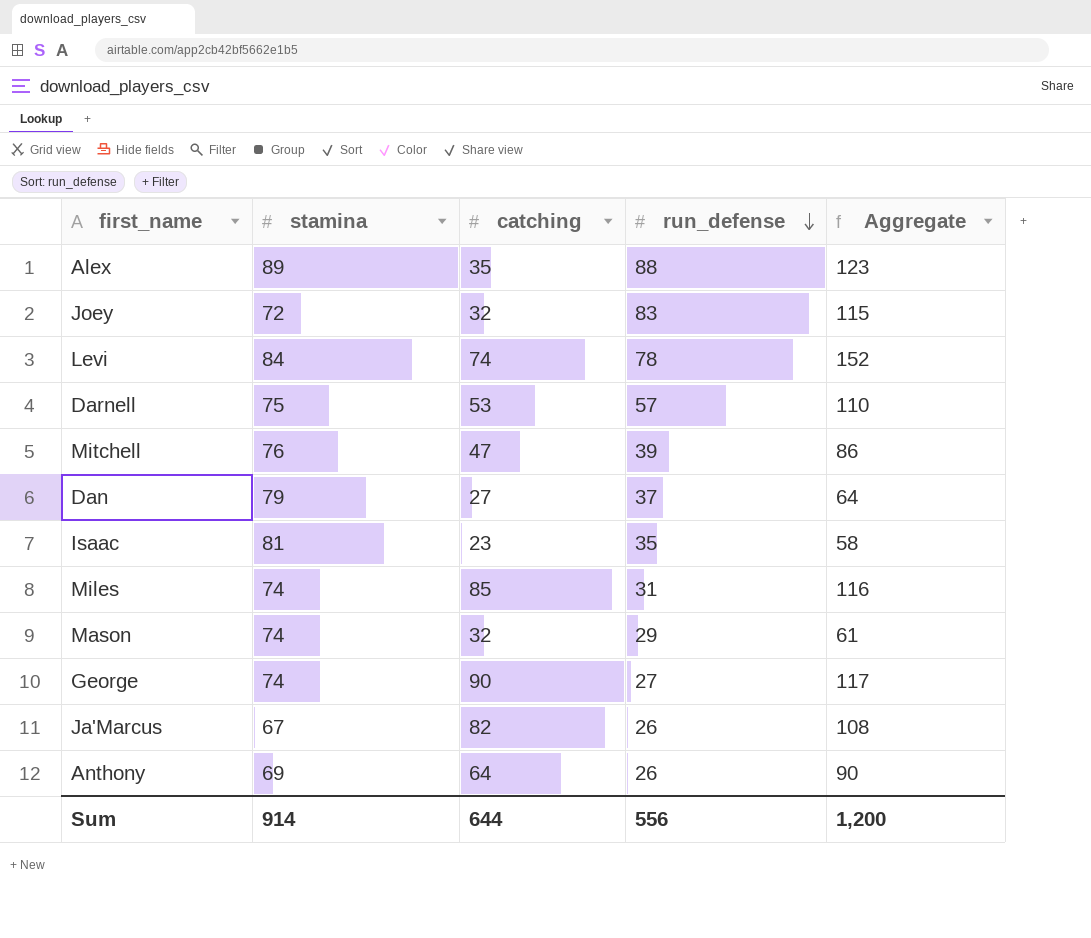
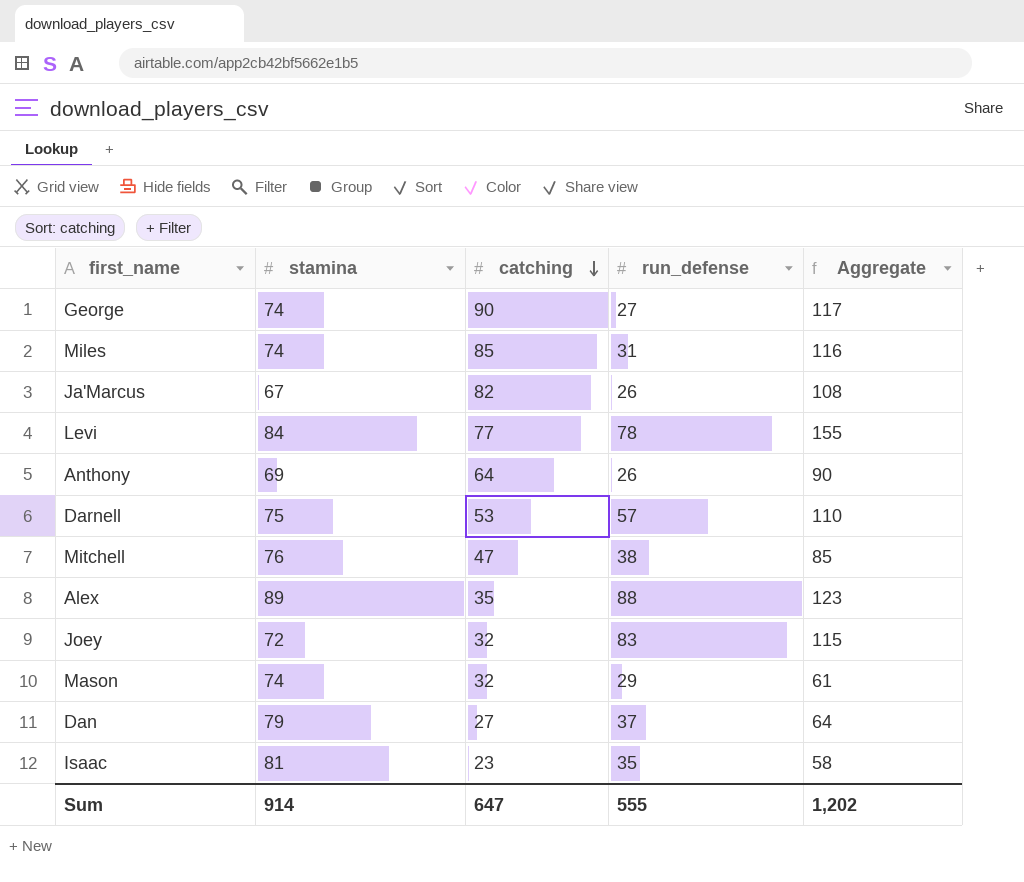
row order: run_defense descending -> catching descending
Levi | catching: 74 -> 77
Levi | Aggregate: 152 -> 155
Mitchell | run_defense: 39 -> 38
Mitchell | Aggregate: 86 -> 85
Sum | catching: 644 -> 647
Sum | run_defense: 556 -> 555
Sum | Aggregate: 1,200 -> 1,202

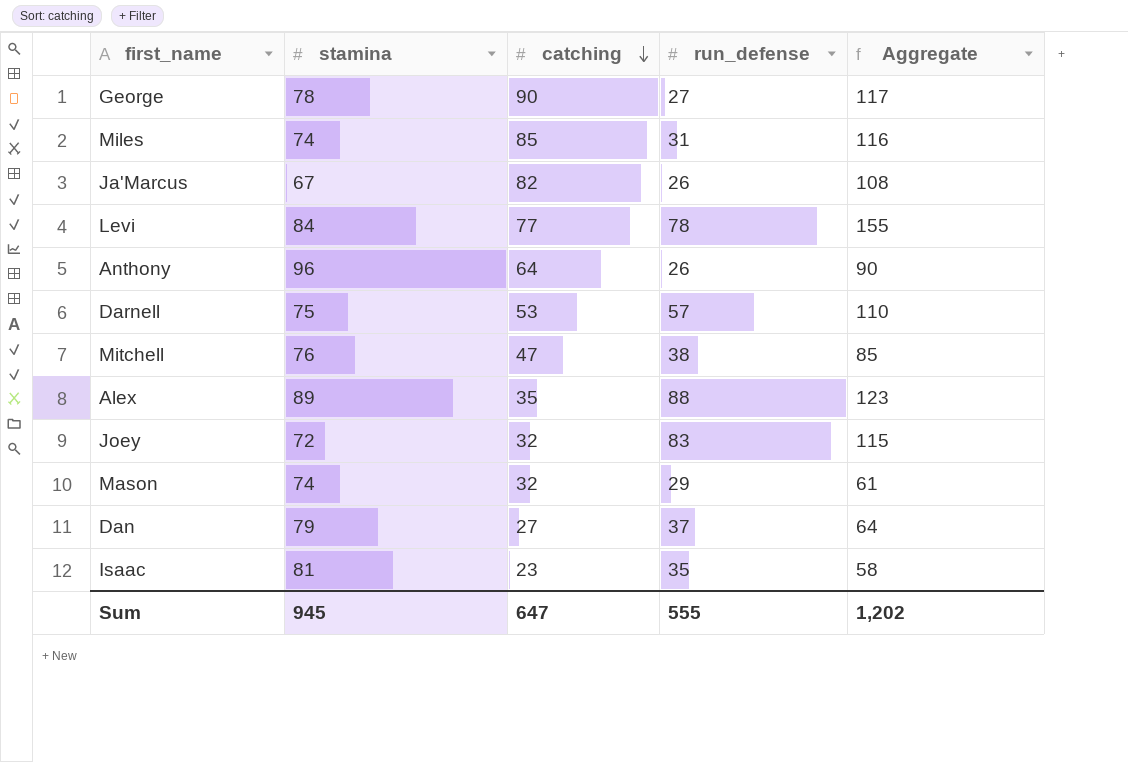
George | stamina: 74 -> 78
Anthony | stamina: 69 -> 96
Sum | stamina: 914 -> 945

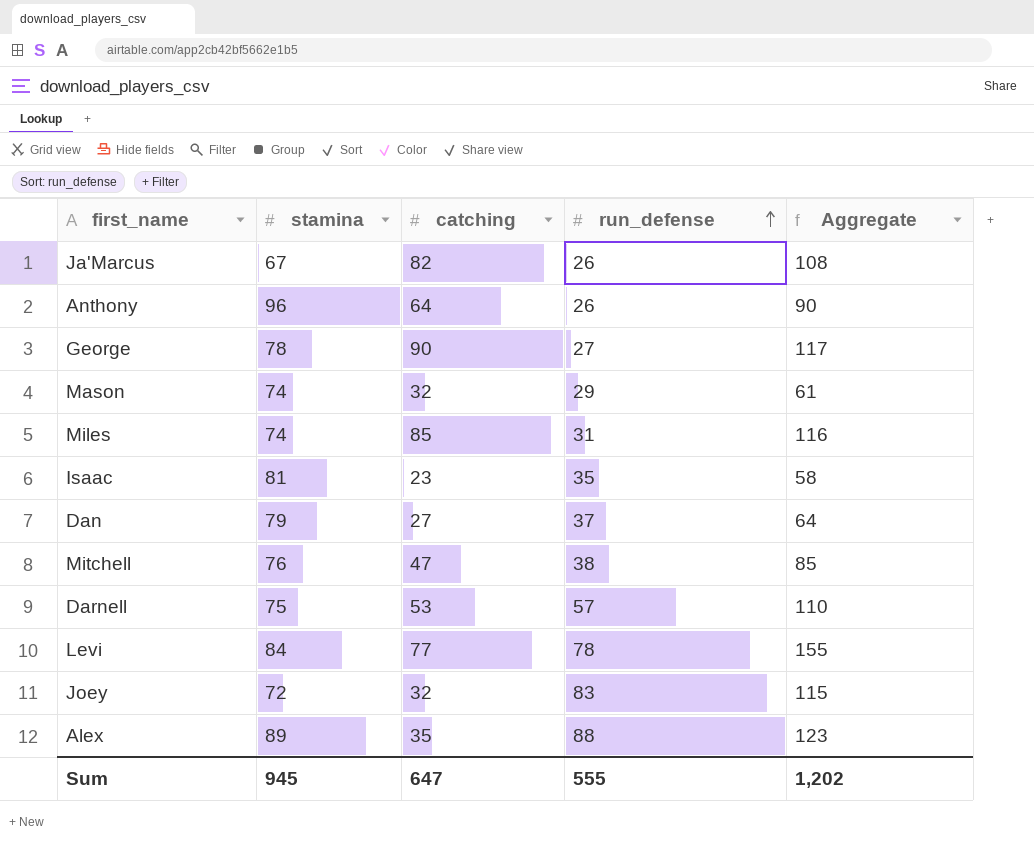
row order: catching descending -> run_defense ascending

